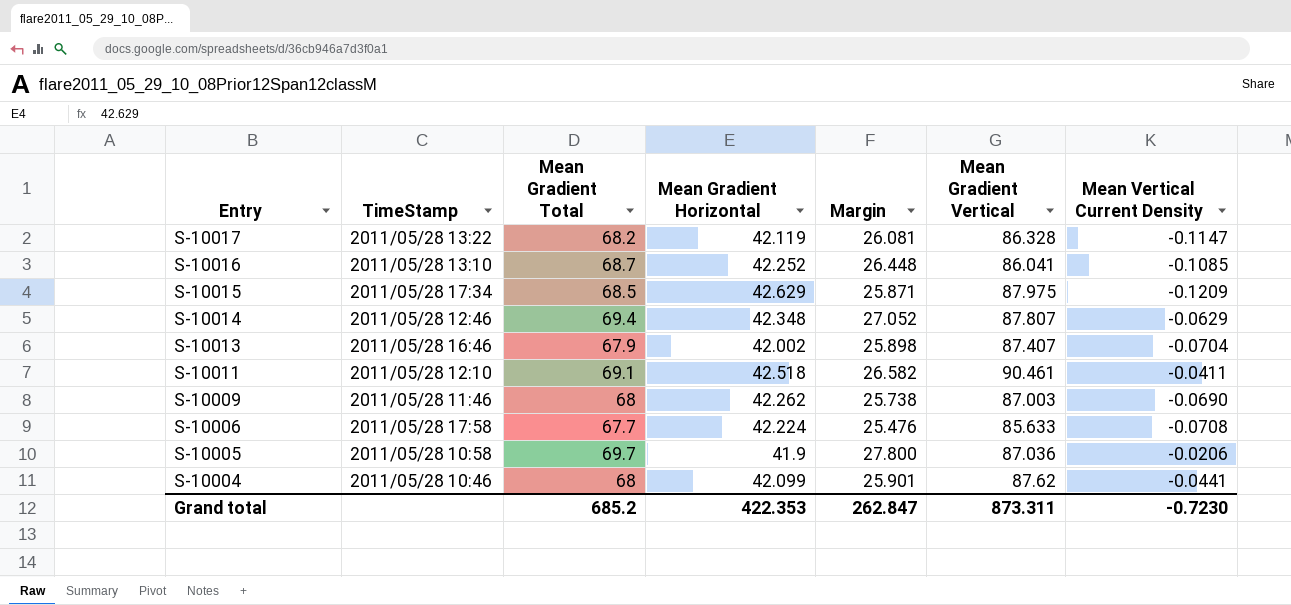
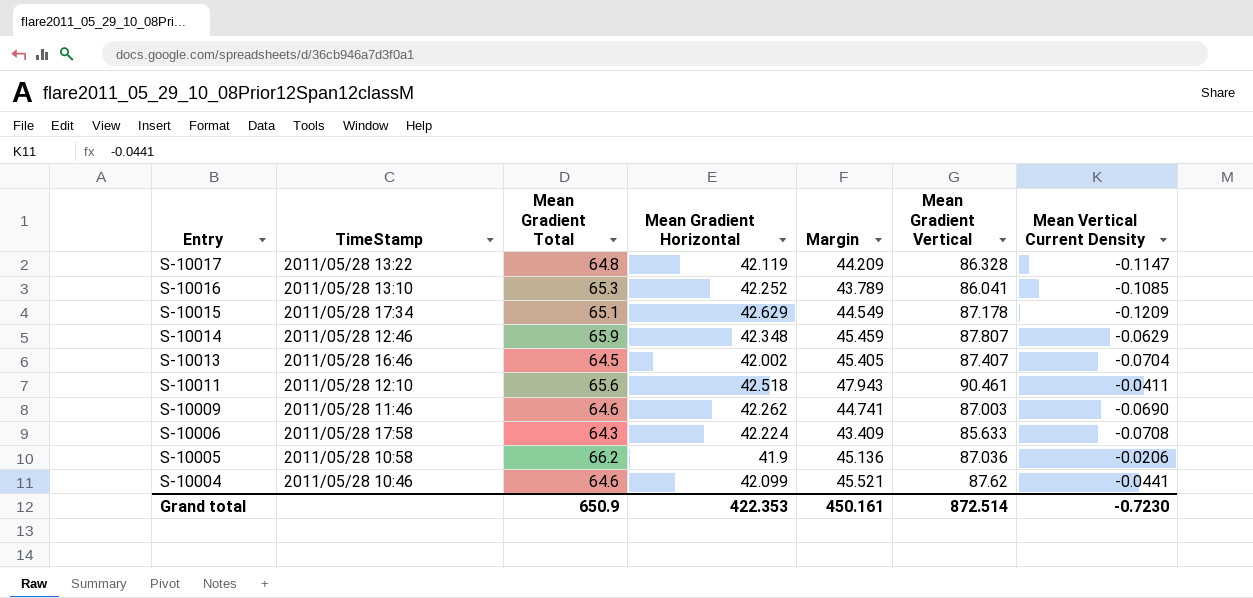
column Margin | formula: [Mean Gradient Total] - [Mean Gradient Horizontal] -> [Mean Gradient Vertical] - [Mean Gradient Horizontal]
S-10017 | Mean Gradient Total: 68.2 -> 64.8
S-10016 | Mean Gradient Total: 68.7 -> 65.3
S-10015 | Mean Gradient Total: 68.5 -> 65.1
S-10015 | Mean Gradient Vertical: 87.975 -> 87.178
S-10014 | Mean Gradient Total: 69.4 -> 65.9
S-10013 | Mean Gradient Total: 67.9 -> 64.5
S-10011 | Mean Gradient Total: 69.1 -> 65.6
S-10009 | Mean Gradient Total: 68 -> 64.6
S-10006 | Mean Gradient Total: 67.7 -> 64.3
S-10005 | Mean Gradient Total: 69.7 -> 66.2
S-10004 | Mean Gradient Total: 68 -> 64.6
Grand total | Mean Gradient Total: 685.2 -> 650.9
Grand total | Margin: 262.847 -> 450.161
Grand total | Mean Gradient Vertical: 873.311 -> 872.514

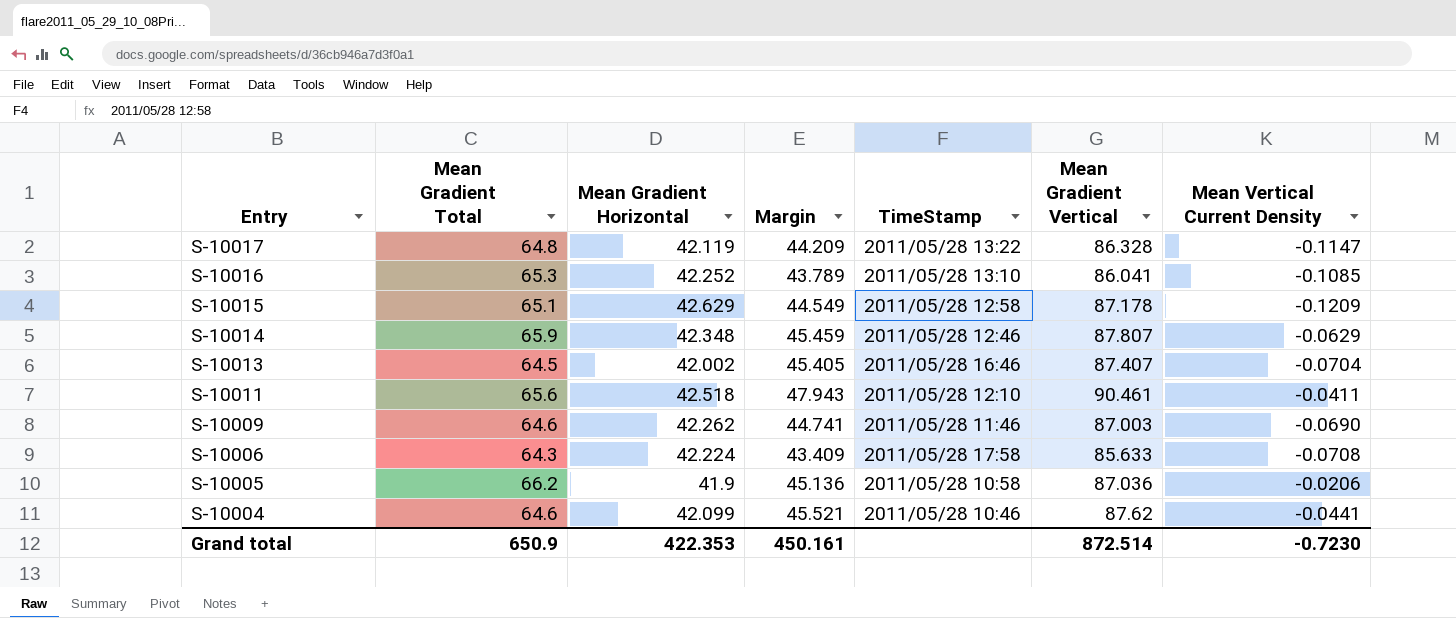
column TimeStamp | position: 2 -> 5
S-10015 | TimeStamp: 2011/05/28 17:34 -> 2011/05/28 12:58

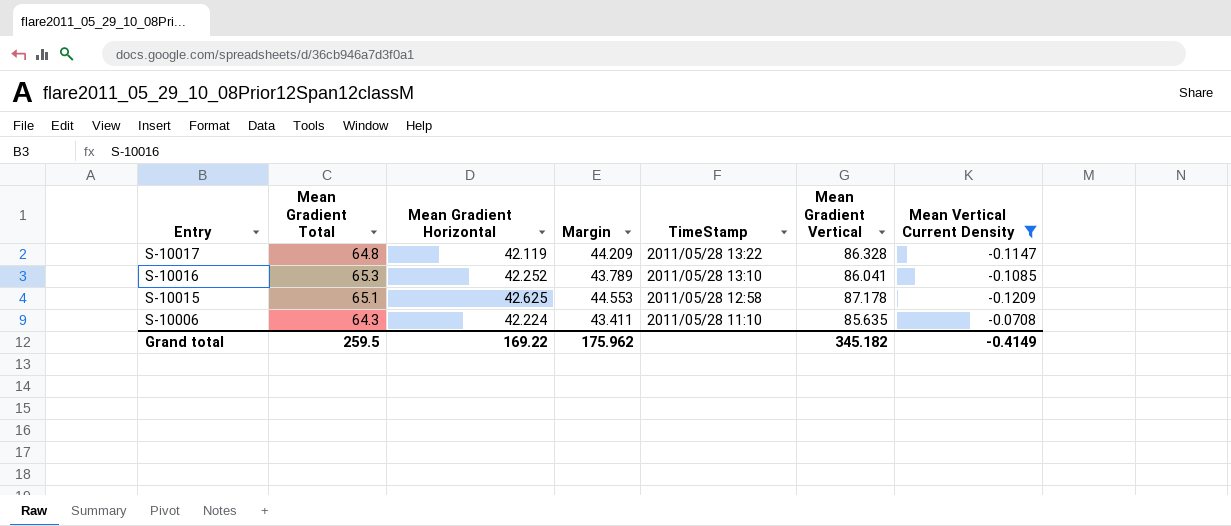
filter: none -> Mean Vertical Current Density <= -0.0708
S-10015 | Mean Gradient Horizontal: 42.629 -> 42.625
S-10015 | Margin: 44.549 -> 44.553
S-10006 | Margin: 43.409 -> 43.411
S-10006 | TimeStamp: 2011/05/28 17:58 -> 2011/05/28 11:10
S-10006 | Mean Gradient Vertical: 85.633 -> 85.635
Grand total | Mean Gradient Total: 650.9 -> 259.5
Grand total | Mean Gradient Horizontal: 422.353 -> 169.22
Grand total | Margin: 450.161 -> 175.962
Grand total | Mean Gradient Vertical: 872.514 -> 345.182
Grand total | Mean Vertical Current Density: -0.7230 -> -0.4149

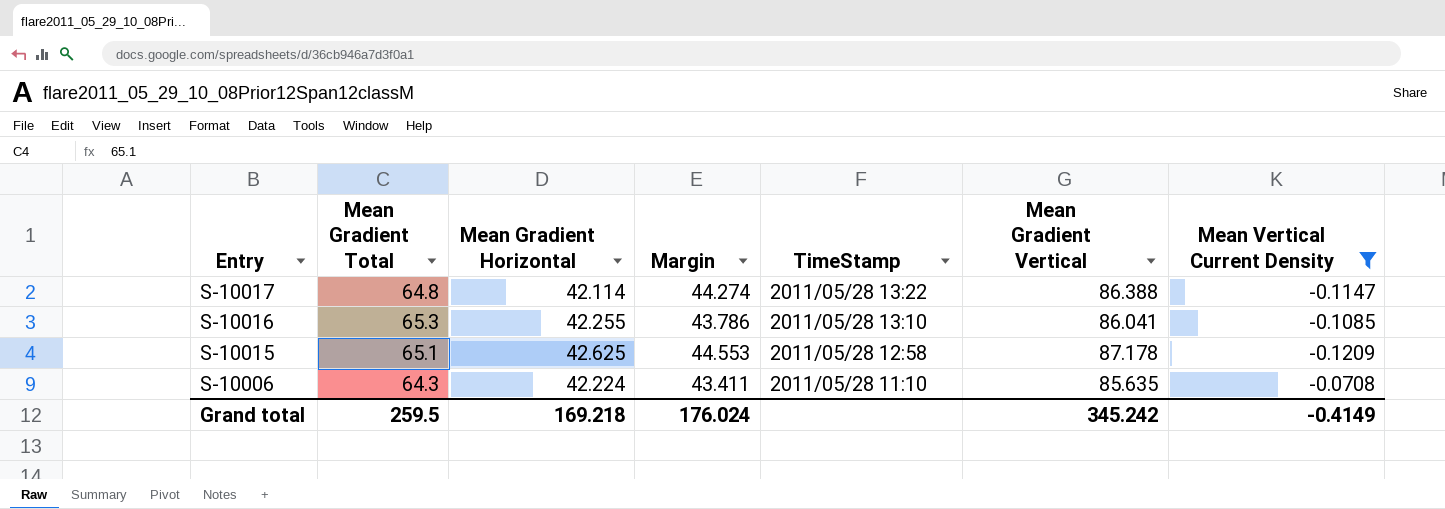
S-10017 | Mean Gradient Horizontal: 42.119 -> 42.114
S-10017 | Margin: 44.209 -> 44.274
S-10017 | Mean Gradient Vertical: 86.328 -> 86.388
S-10016 | Mean Gradient Horizontal: 42.252 -> 42.255
S-10016 | Margin: 43.789 -> 43.786
Grand total | Mean Gradient Horizontal: 169.22 -> 169.218
Grand total | Margin: 175.962 -> 176.024
Grand total | Mean Gradient Vertical: 345.182 -> 345.242

